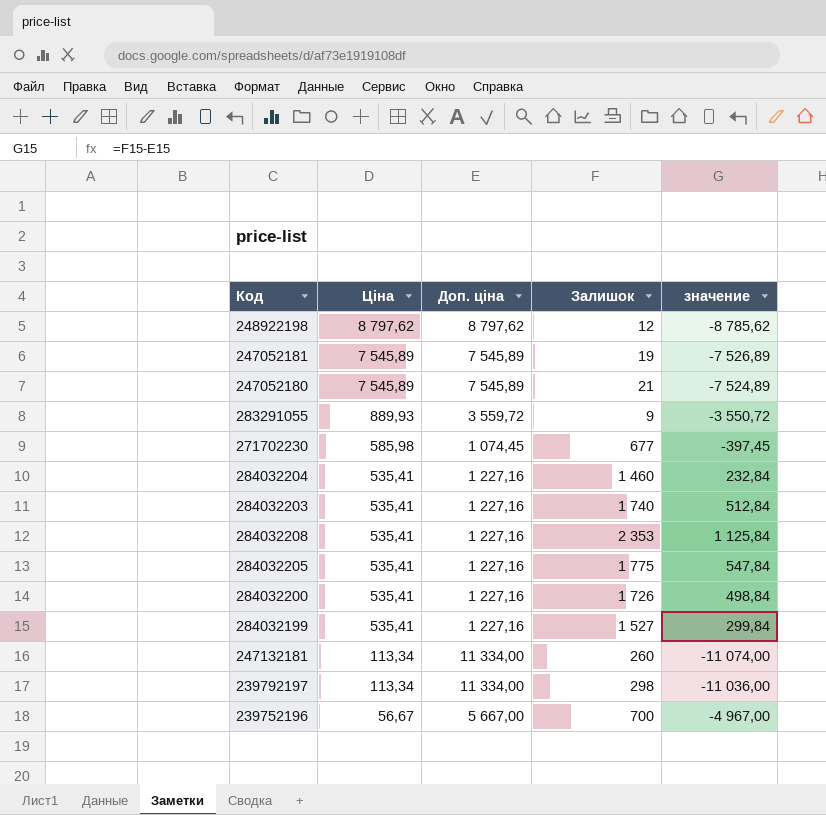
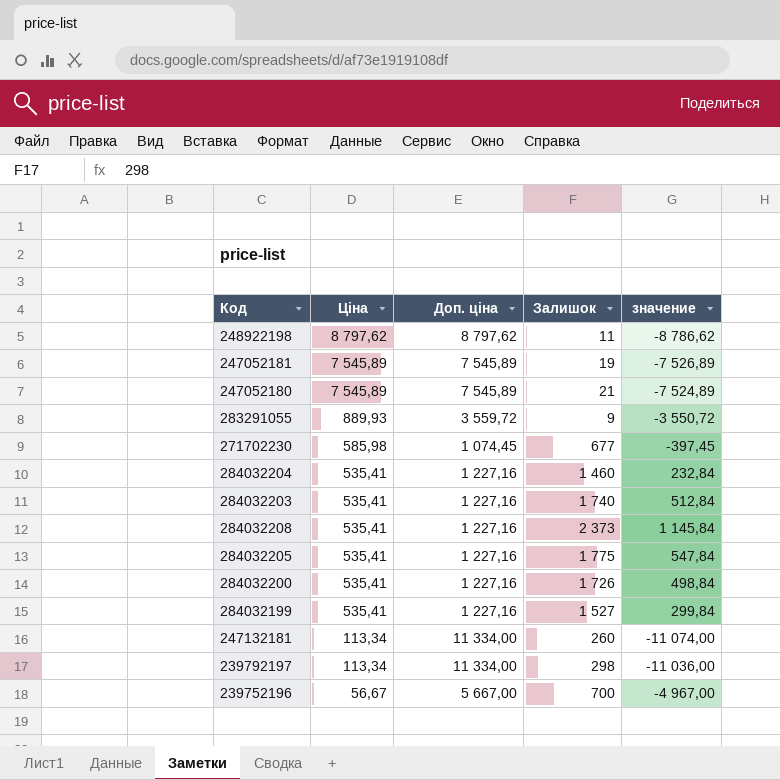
248922198 | Залишок: 12 -> 11
248922198 | значение: -8 785,62 -> -8 786,62
284032208 | Залишок: 2 353 -> 2 373
284032208 | значение: 1 125,84 -> 1 145,84

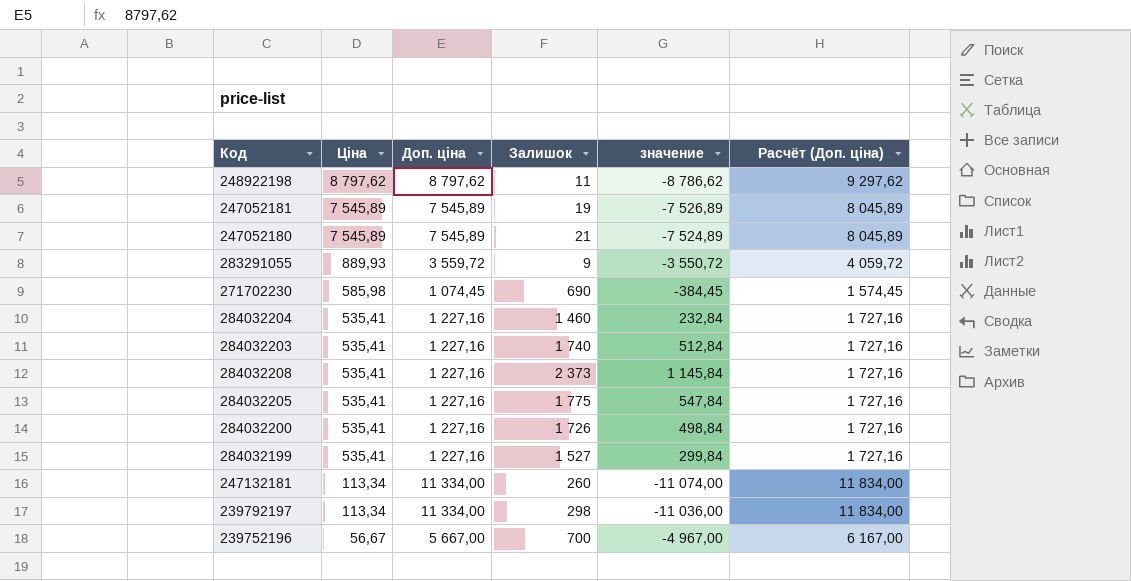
column Расчёт (Доп. ціна) | formula: none -> [Доп. ціна] + 500
271702230 | Залишок: 677 -> 690
271702230 | значение: -397,45 -> -384,45

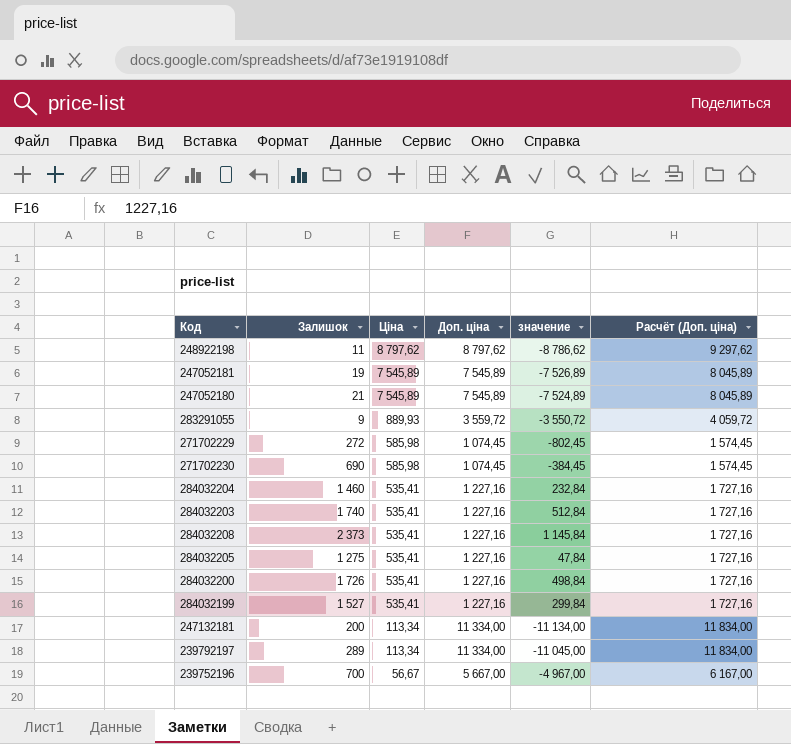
column Залишок | position: 4 -> 2
row 271702229: none -> 272 | 585,98 | 1 074,45 | -802,45 | 1 574,45
284032205 | Залишок: 1 775 -> 1 275
284032205 | значение: 547,84 -> 47,84
247132181 | Залишок: 260 -> 200
247132181 | значение: -11 074,00 -> -11 134,00
239792197 | Залишок: 298 -> 289
239792197 | значение: -11 036,00 -> -11 045,00

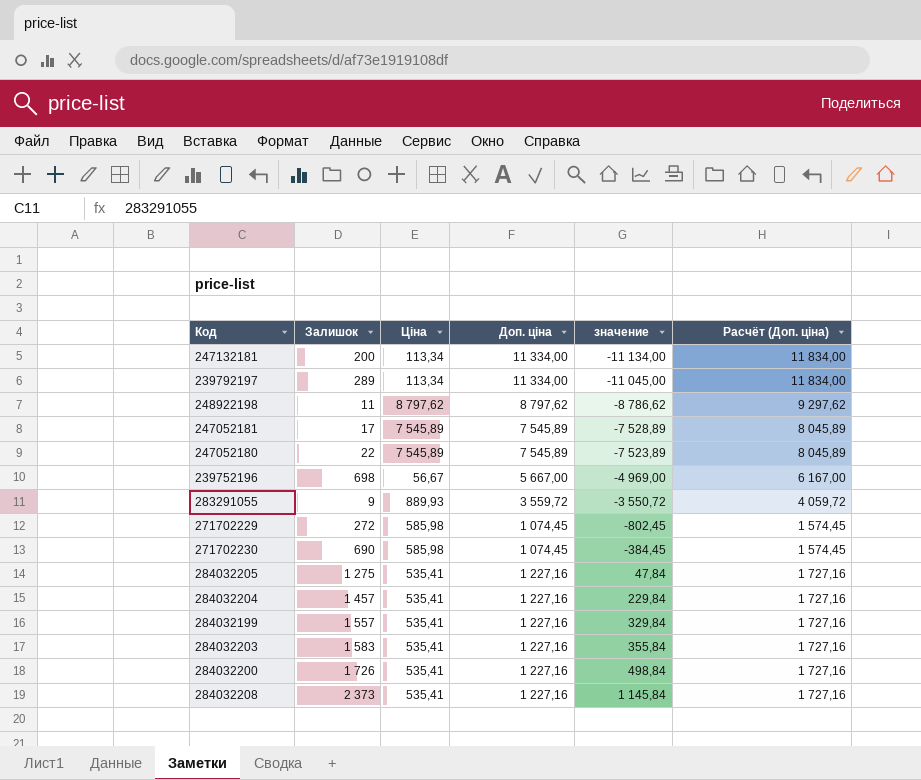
row order: Ціна descending -> значение ascending
247052181 | Залишок: 19 -> 17
247052181 | значение: -7 526,89 -> -7 528,89
247052180 | Залишок: 21 -> 22
247052180 | значение: -7 524,89 -> -7 523,89
239752196 | Залишок: 700 -> 698
239752196 | значение: -4 967,00 -> -4 969,00
284032204 | Залишок: 1 460 -> 1 457
284032204 | значение: 232,84 -> 229,84
284032199 | Залишок: 1 527 -> 1 557
284032199 | значение: 299,84 -> 329,84
284032203 | Залишок: 1 740 -> 1 583
284032203 | значение: 512,84 -> 355,84

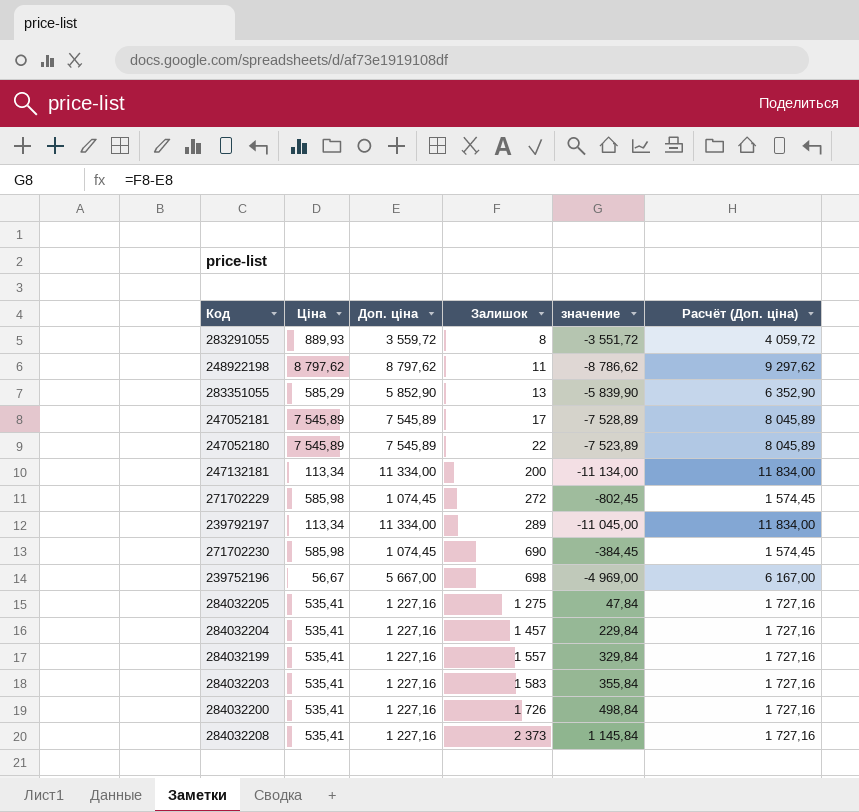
row order: значение ascending -> Залишок ascending
column Залишок | position: 2 -> 4
283291055 | Залишок: 9 -> 8
283291055 | значение: -3 550,72 -> -3 551,72
row 283351055: none -> 585,29 | 5 852,90 | 13 | -5 839,90 | 6 352,90

